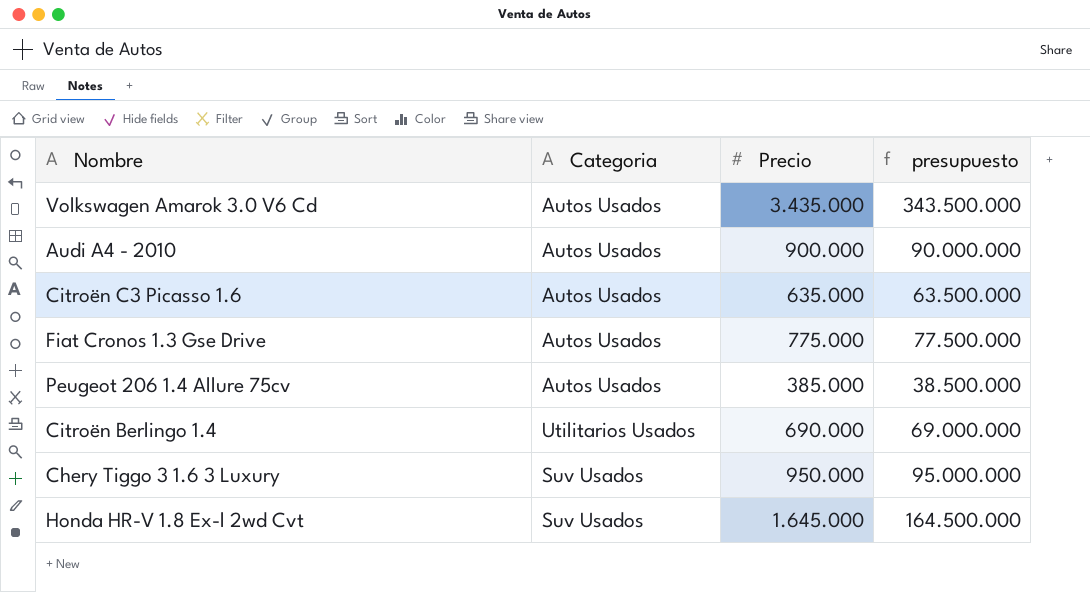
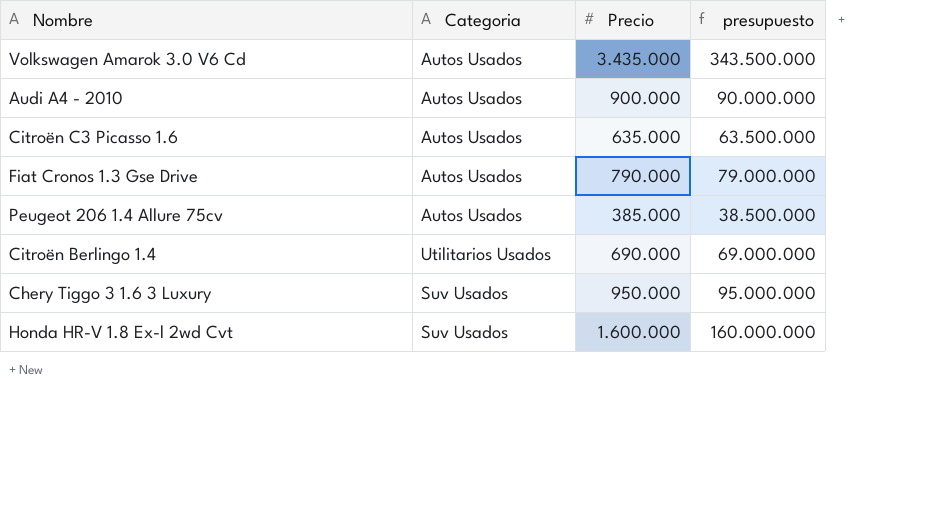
Fiat Cronos 1.3 Gse Drive | Precio: 775.000 -> 790.000
Fiat Cronos 1.3 Gse Drive | presupuesto: 77.500.000 -> 79.000.000
Honda HR-V 1.8 Ex-l 2wd Cvt | Precio: 1.645.000 -> 1.600.000
Honda HR-V 1.8 Ex-l 2wd Cvt | presupuesto: 164.500.000 -> 160.000.000

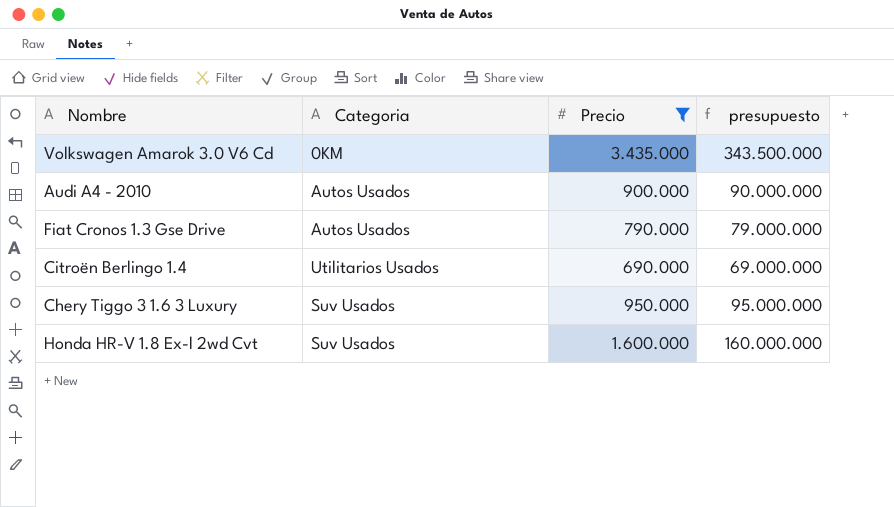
filter: none -> Precio >= 690.000
Volkswagen Amarok 3.0 V6 Cd | Categoria: Autos Usados -> 0KM

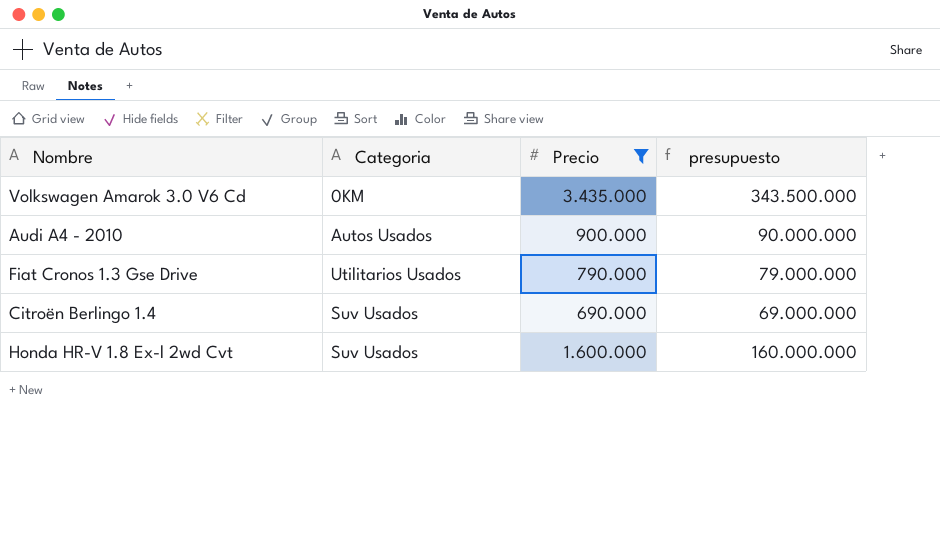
row Chery Tiggo 3 1.6 3 Luxury: Suv Usados | 950.000 | 95.000.000 -> none
Fiat Cronos 1.3 Gse Drive | Categoria: Autos Usados -> Utilitarios Usados
Citroën Berlingo 1.4 | Categoria: Utilitarios Usados -> Suv Usados

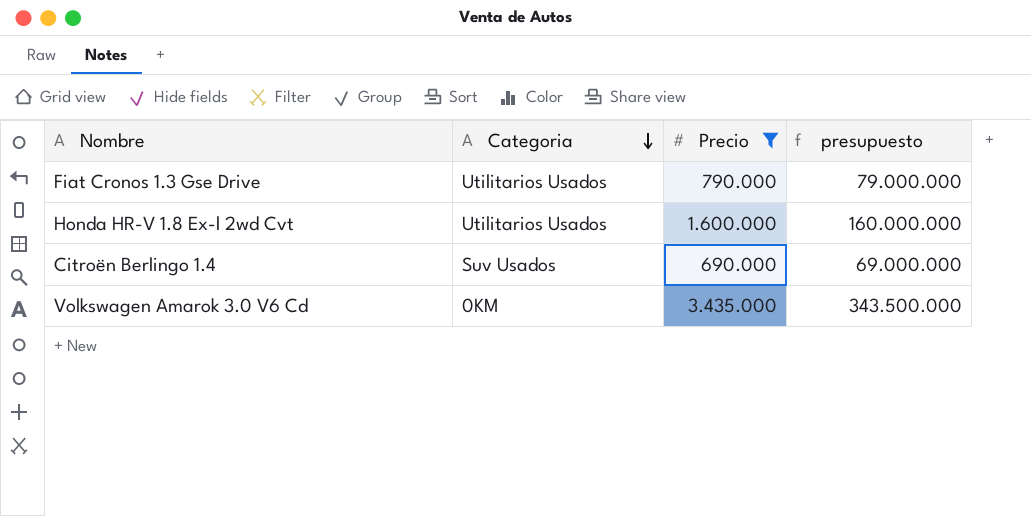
row order: none -> Categoria descending
row Audi A4 - 2010: Autos Usados | 900.000 | 90.000.000 -> none
Honda HR-V 1.8 Ex-l 2wd Cvt | Categoria: Suv Usados -> Utilitarios Usados

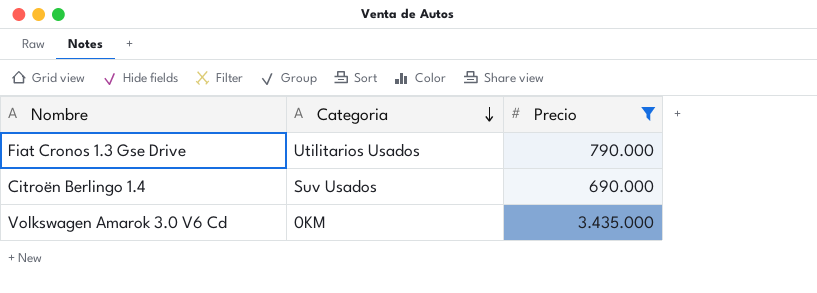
column presupuesto | formula: [Precio] * 100 -> none
row Honda HR-V 1.8 Ex-l 2wd Cvt: Utilitarios Usados | 1.600.000 | 160.000.000 -> none

